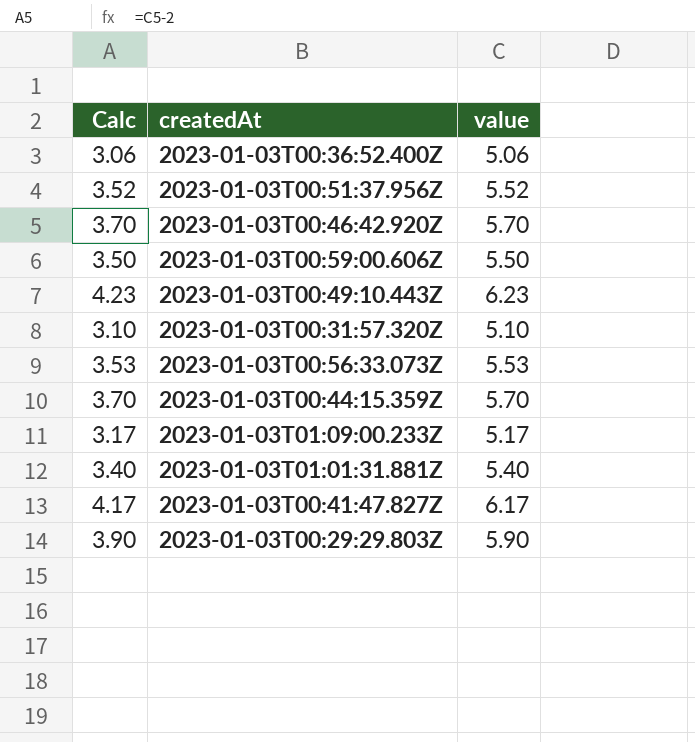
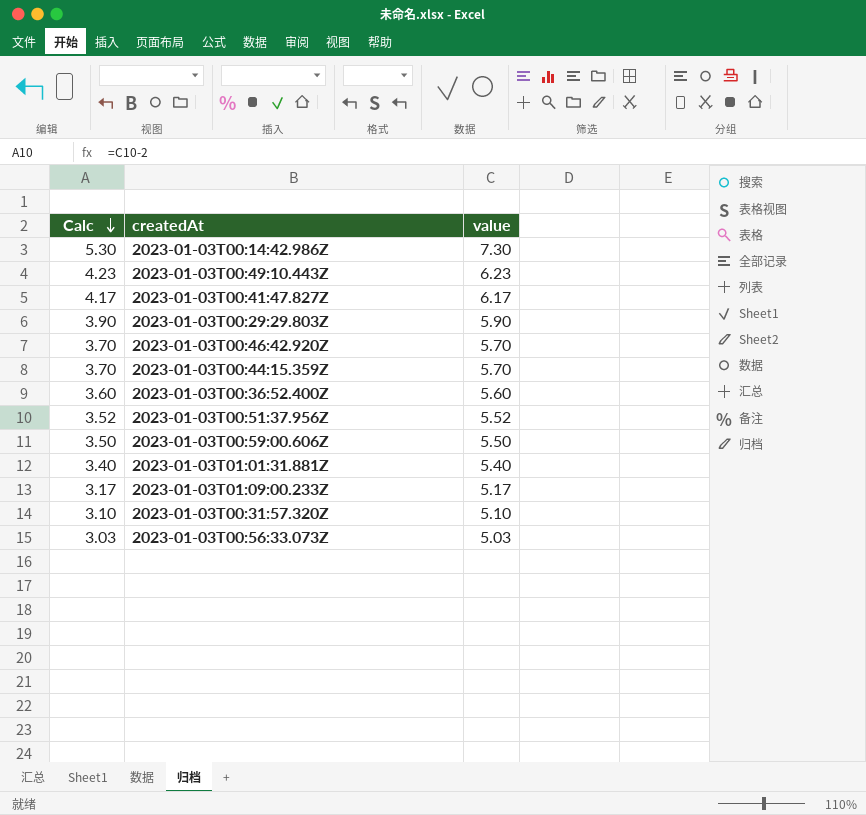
row order: none -> Calc descending
row 2023-01-03T00:14:42.986Z: none -> 5.30 | 7.30
2023-01-03T00:36:52.400Z | Calc: 3.06 -> 3.60
2023-01-03T00:36:52.400Z | value: 5.06 -> 5.60
2023-01-03T00:56:33.073Z | Calc: 3.53 -> 3.03
2023-01-03T00:56:33.073Z | value: 5.53 -> 5.03

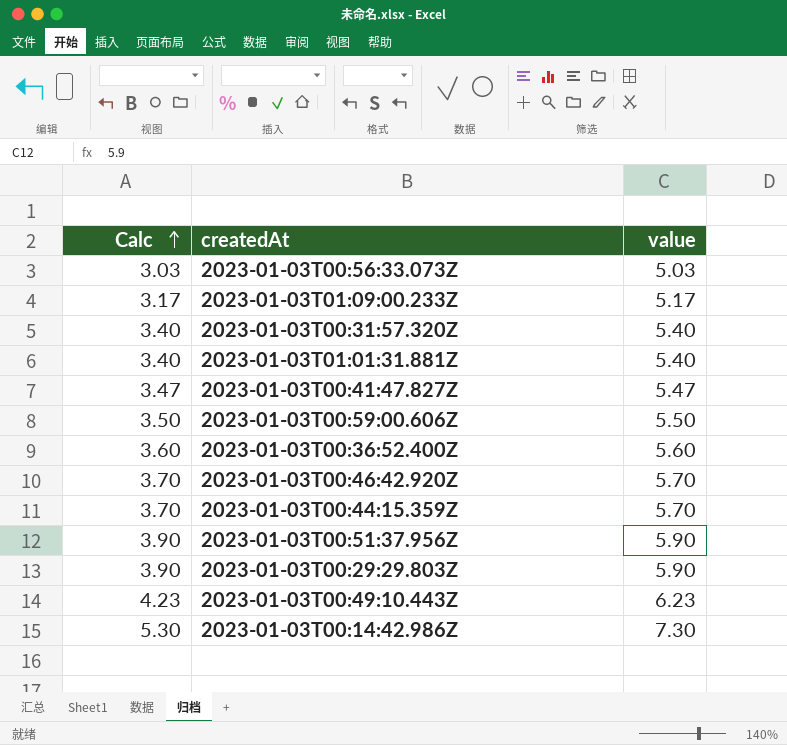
row order: Calc descending -> Calc ascending
2023-01-03T00:31:57.320Z | Calc: 3.10 -> 3.40
2023-01-03T00:31:57.320Z | value: 5.10 -> 5.40
2023-01-03T00:41:47.827Z | Calc: 4.17 -> 3.47
2023-01-03T00:41:47.827Z | value: 6.17 -> 5.47
2023-01-03T00:51:37.956Z | Calc: 3.52 -> 3.90
2023-01-03T00:51:37.956Z | value: 5.52 -> 5.90

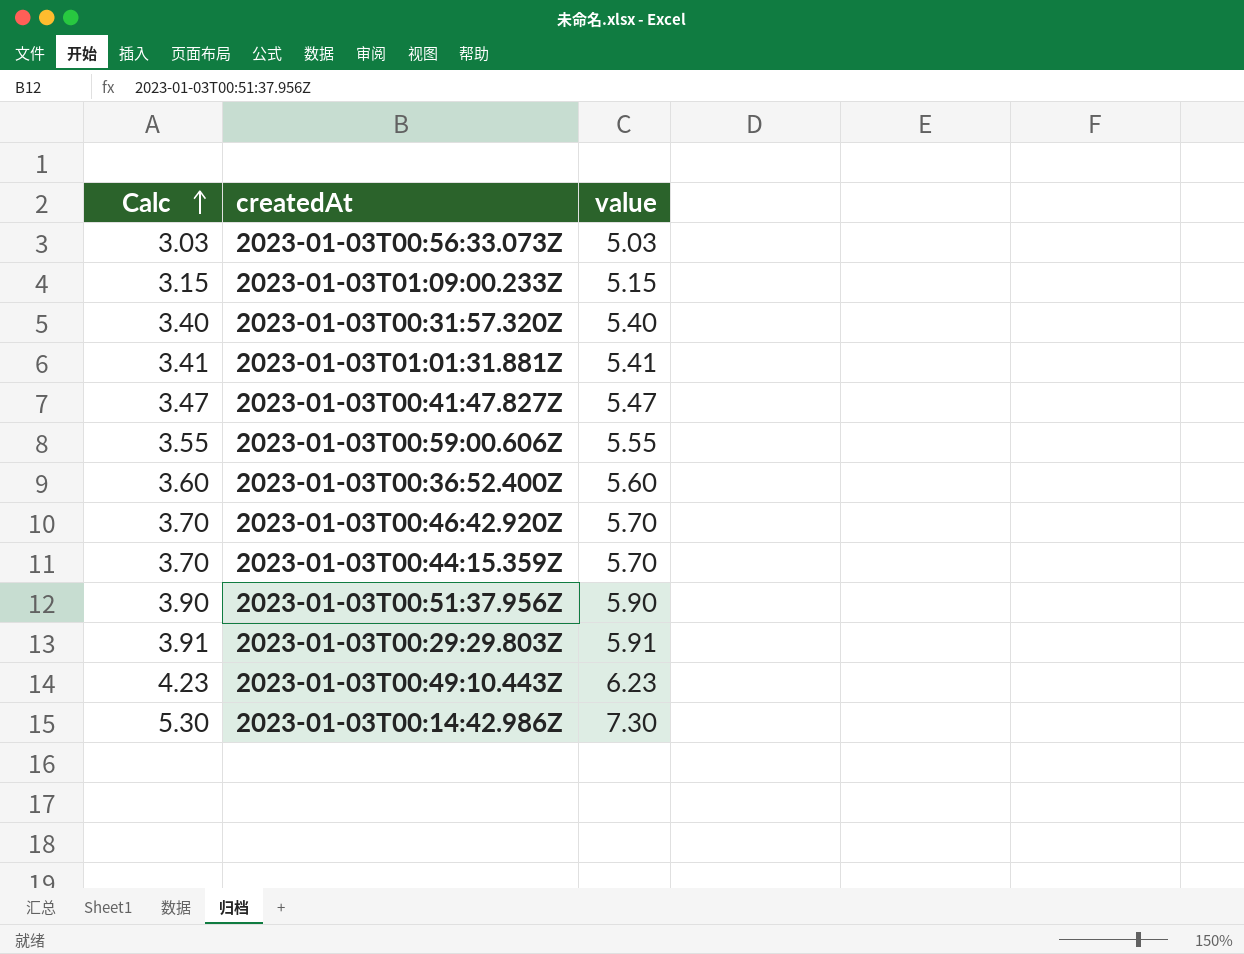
2023-01-03T01:09:00.233Z | Calc: 3.17 -> 3.15
2023-01-03T01:09:00.233Z | value: 5.17 -> 5.15
2023-01-03T01:01:31.881Z | Calc: 3.40 -> 3.41
2023-01-03T01:01:31.881Z | value: 5.40 -> 5.41
2023-01-03T00:59:00.606Z | Calc: 3.50 -> 3.55
2023-01-03T00:59:00.606Z | value: 5.50 -> 5.55
2023-01-03T00:29:29.803Z | Calc: 3.90 -> 3.91
2023-01-03T00:29:29.803Z | value: 5.90 -> 5.91

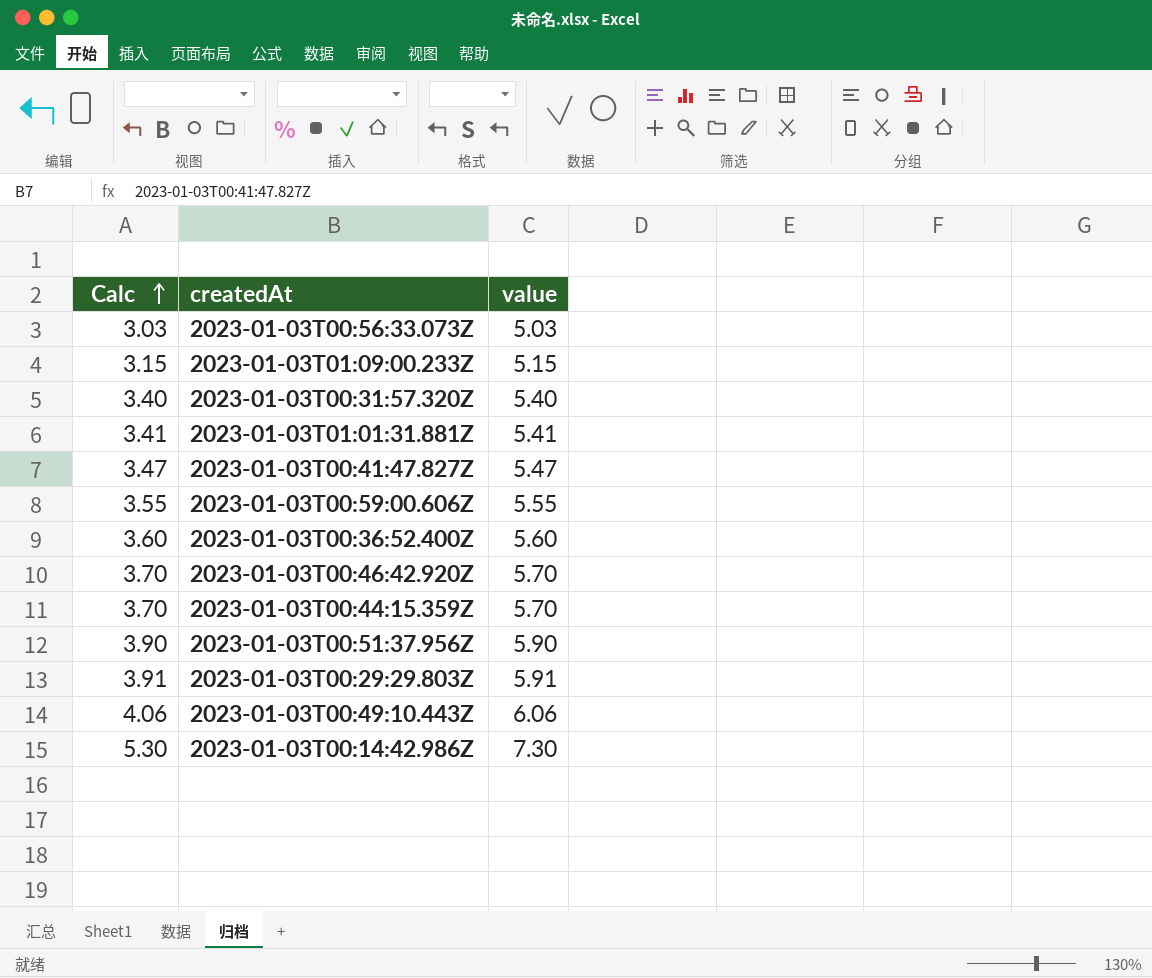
2023-01-03T00:49:10.443Z | Calc: 4.23 -> 4.06
2023-01-03T00:49:10.443Z | value: 6.23 -> 6.06

